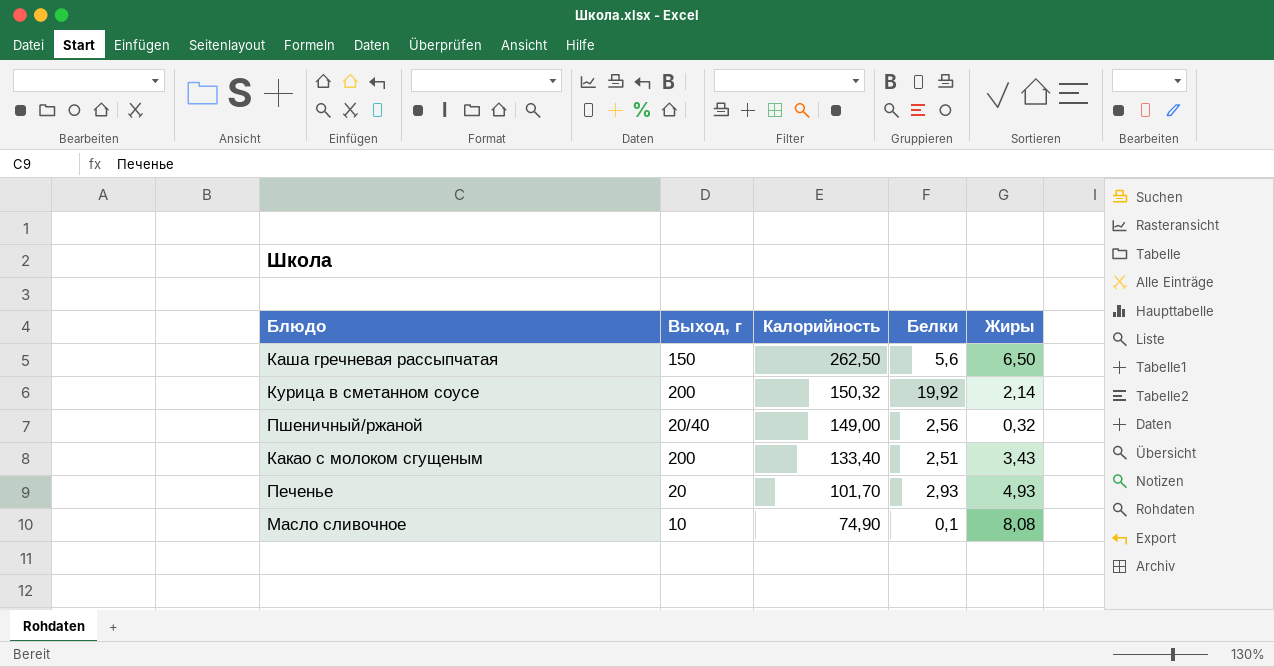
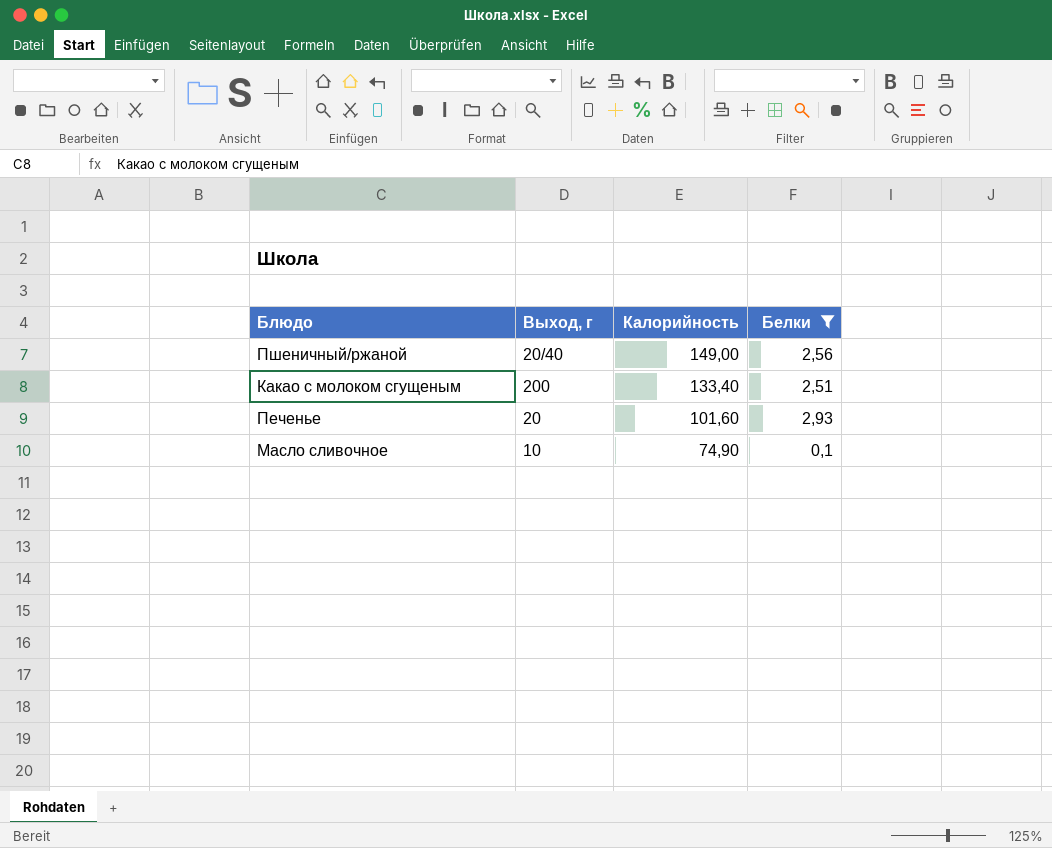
filter: none -> Белки <= 2,93
column Жиры | position: 5 -> none
Печенье | Калорийность: 101,70 -> 101,60

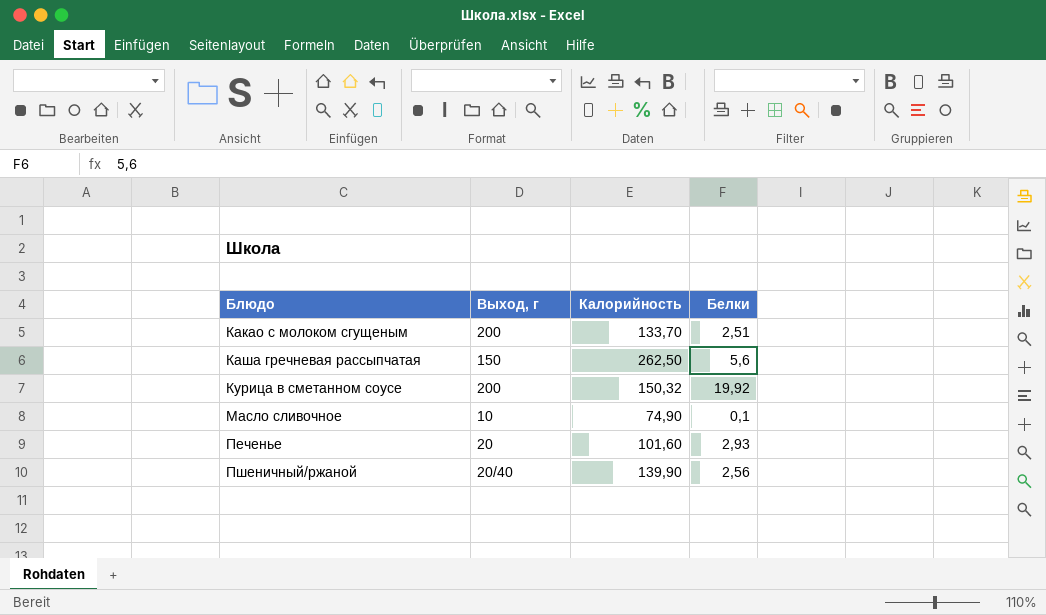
filter: Белки <= 2,93 -> none
row order: Калорийность descending -> Блюдо ascending
Какао с молоком сгущеным | Калорийность: 133,40 -> 133,70
Пшеничный/ржаной | Калорийность: 149,00 -> 139,90

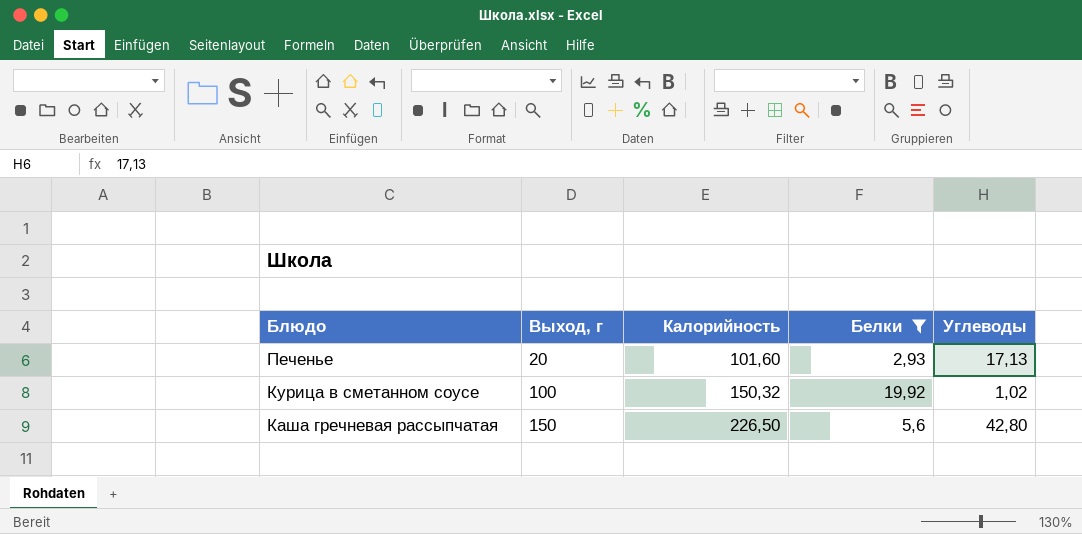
filter: none -> Белки >= 2,93
row order: Блюдо ascending -> Блюдо descending
column Углеводы | position: none -> 5
Курица в сметанном соусе | Выход, г: 200 -> 100
Каша гречневая рассыпчатая | Калорийность: 262,50 -> 226,50

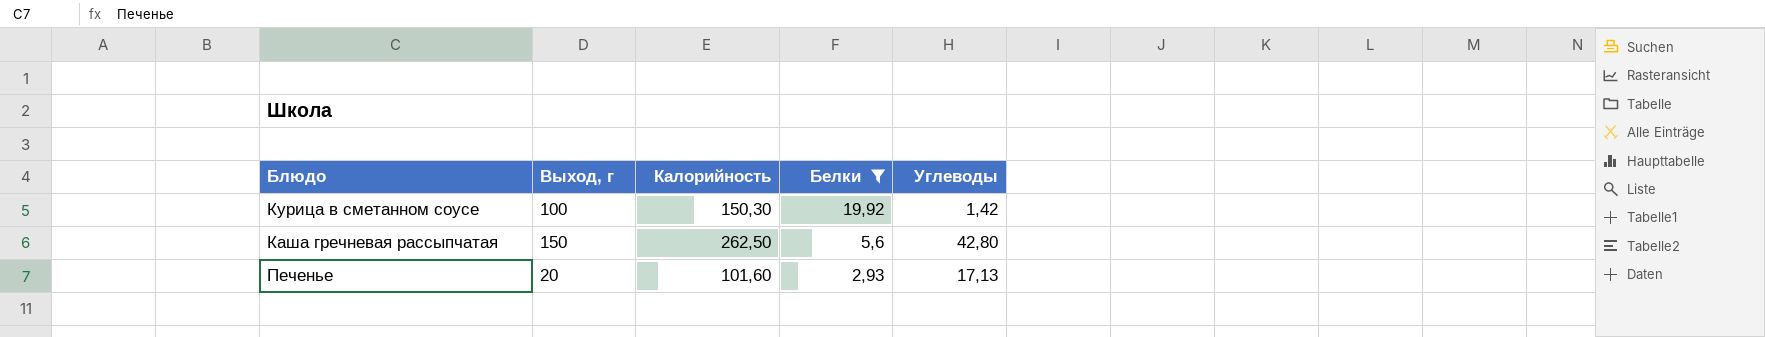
row order: Блюдо descending -> Белки descending
Курица в сметанном соусе | Калорийность: 150,32 -> 150,30
Курица в сметанном соусе | Углеводы: 1,02 -> 1,42
Каша гречневая рассыпчатая | Калорийность: 226,50 -> 262,50

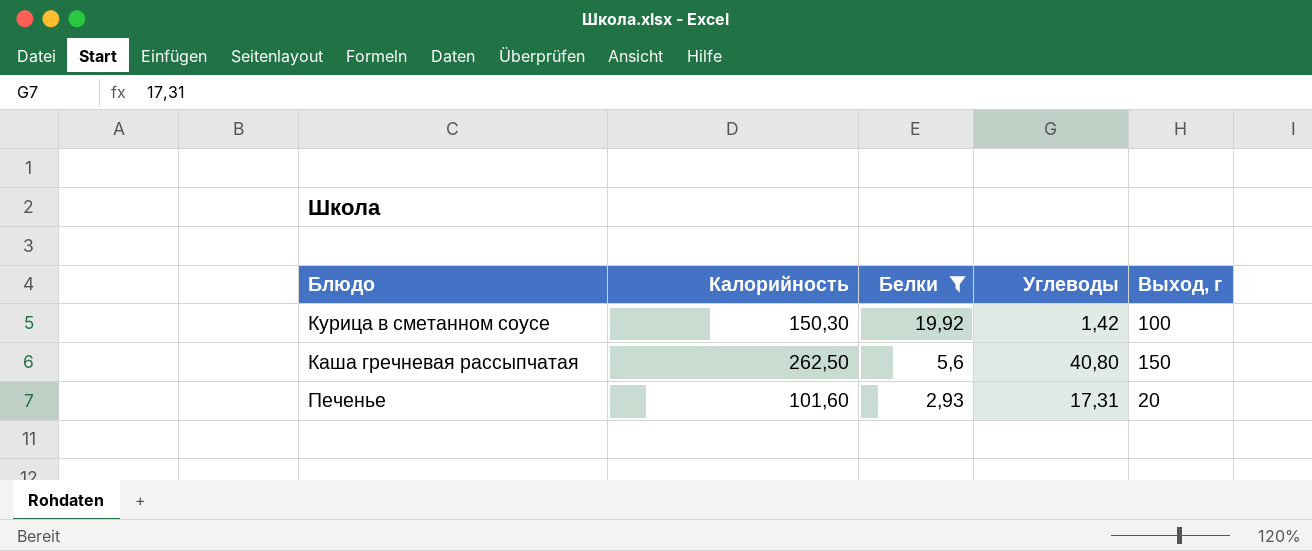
column Выход, г | position: 2 -> 5
Каша гречневая рассыпчатая | Углеводы: 42,80 -> 40,80
Печенье | Углеводы: 17,13 -> 17,31

